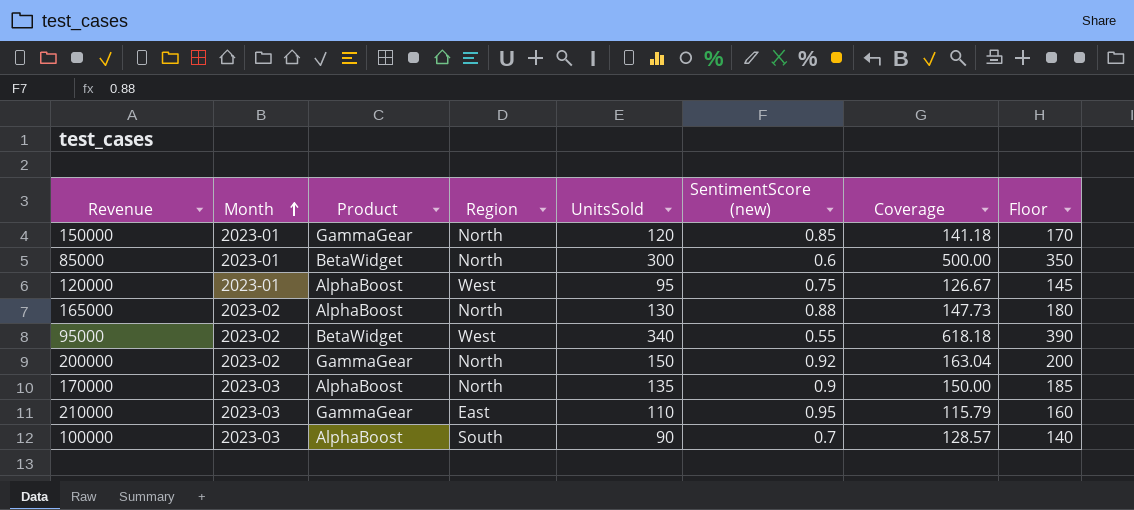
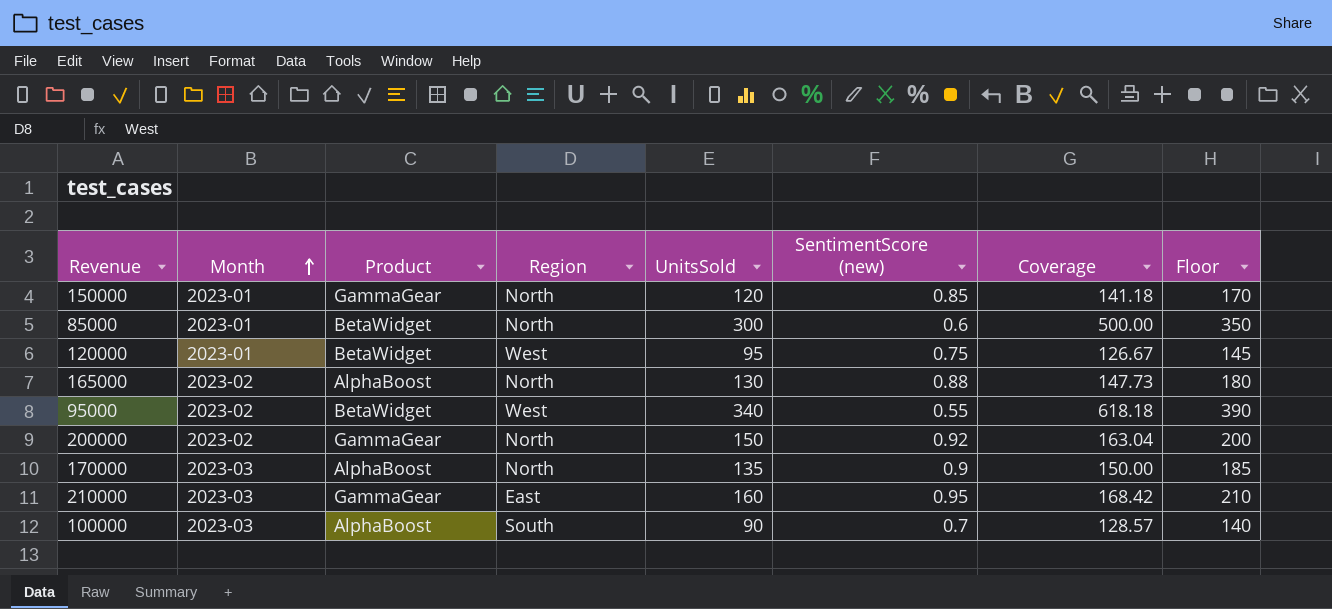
120000 | Product: AlphaBoost -> BetaWidget
210000 | UnitsSold: 110 -> 160
210000 | Coverage: 115.79 -> 168.42
210000 | Floor: 160 -> 210

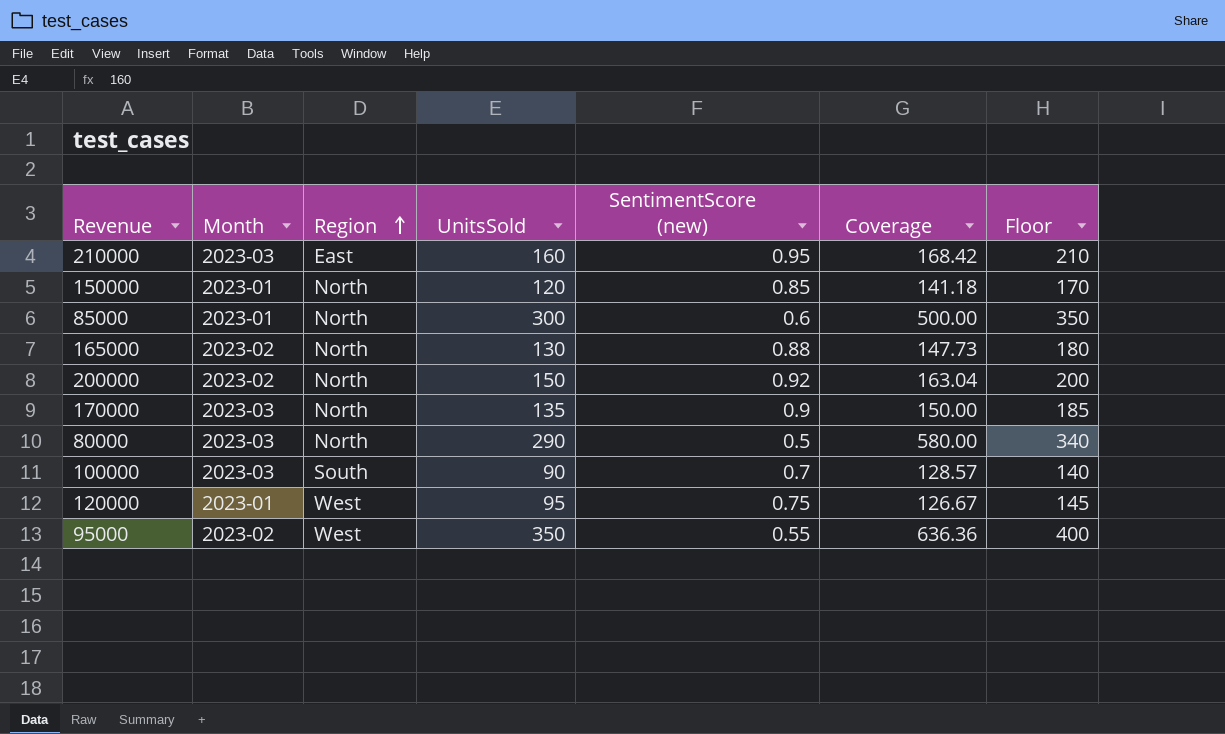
row order: Month ascending -> Region ascending
column Product | position: 3 -> none
row 80000: none -> 2023-03 | North | 290 | 0.5 | 580.00 | 340
95000 | UnitsSold: 340 -> 350
95000 | Coverage: 618.18 -> 636.36
95000 | Floor: 390 -> 400

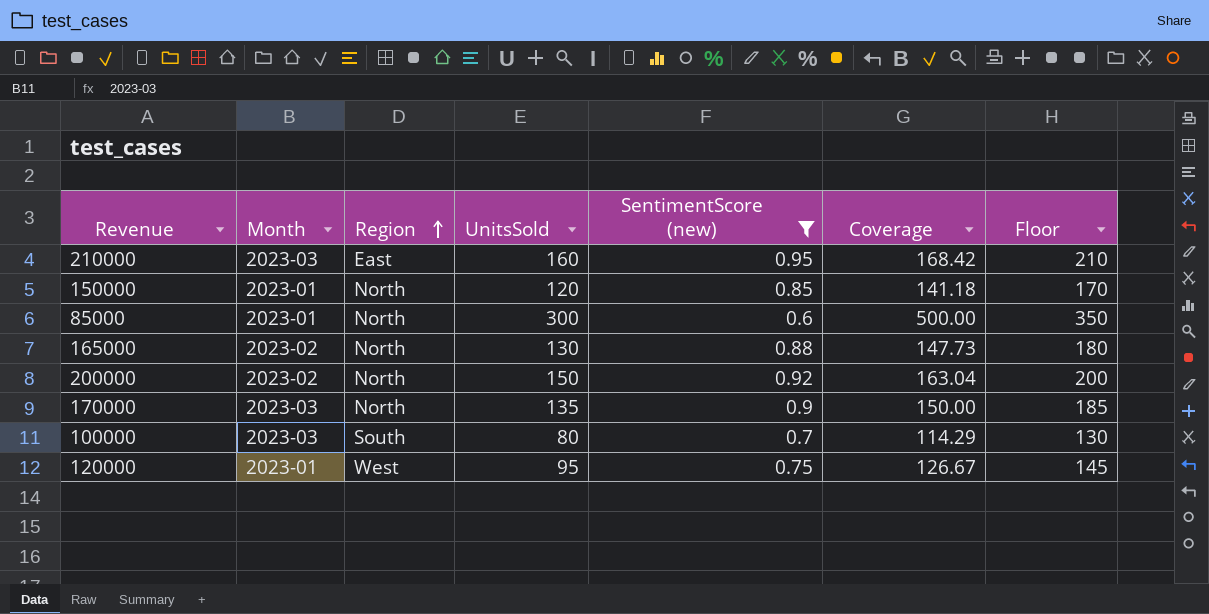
filter: none -> SentimentScore (new) >= 0.6
100000 | UnitsSold: 90 -> 80
100000 | Coverage: 128.57 -> 114.29
100000 | Floor: 140 -> 130

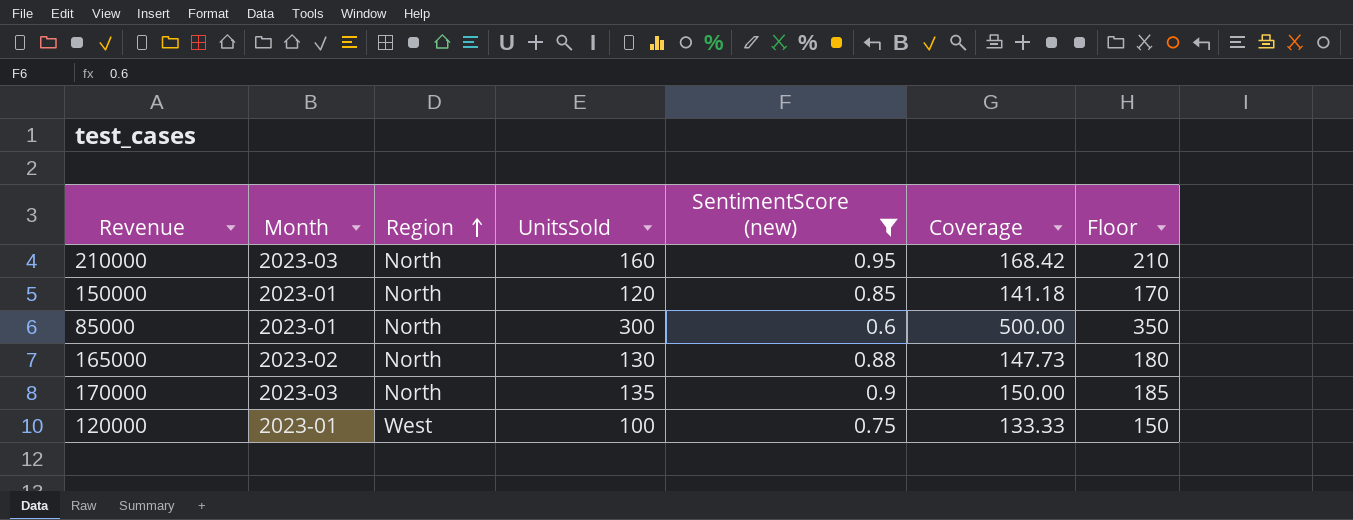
row 200000: 2023-02 | North | 150 | 0.92 | 163.04 | 200 -> none
row 100000: 2023-03 | South | 80 | 0.7 | 114.29 | 130 -> none
210000 | Region: East -> North
120000 | UnitsSold: 95 -> 100
120000 | Coverage: 126.67 -> 133.33
120000 | Floor: 145 -> 150

